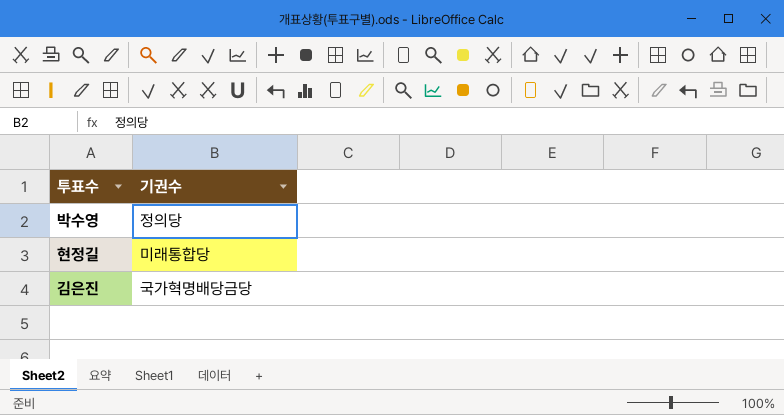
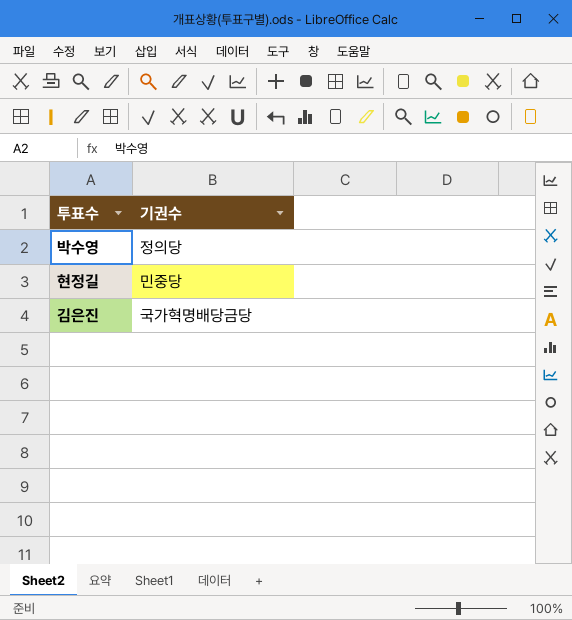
현정길 | 기권수: 미래통합당 -> 민중당

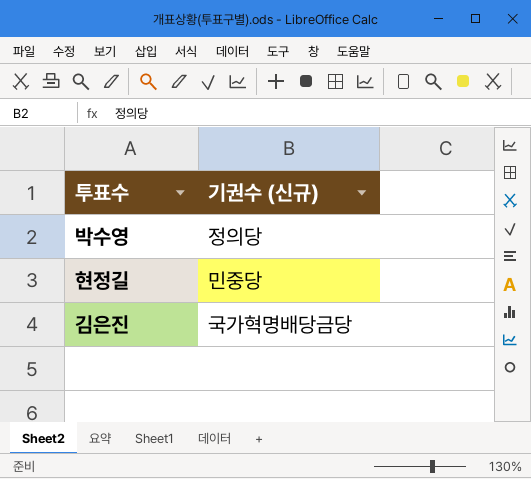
column name: 기권수 -> 기권수 (신규)

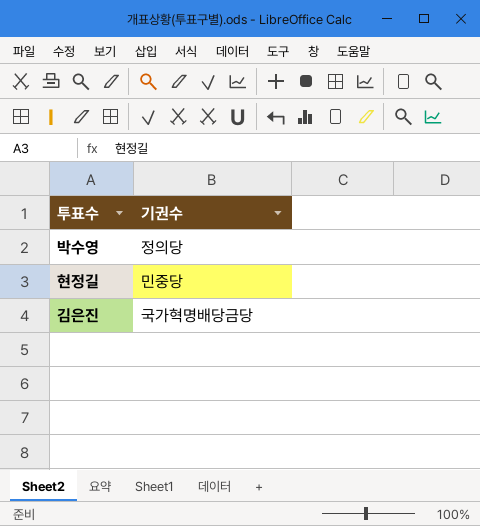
column name: 기권수 (신규) -> 기권수

